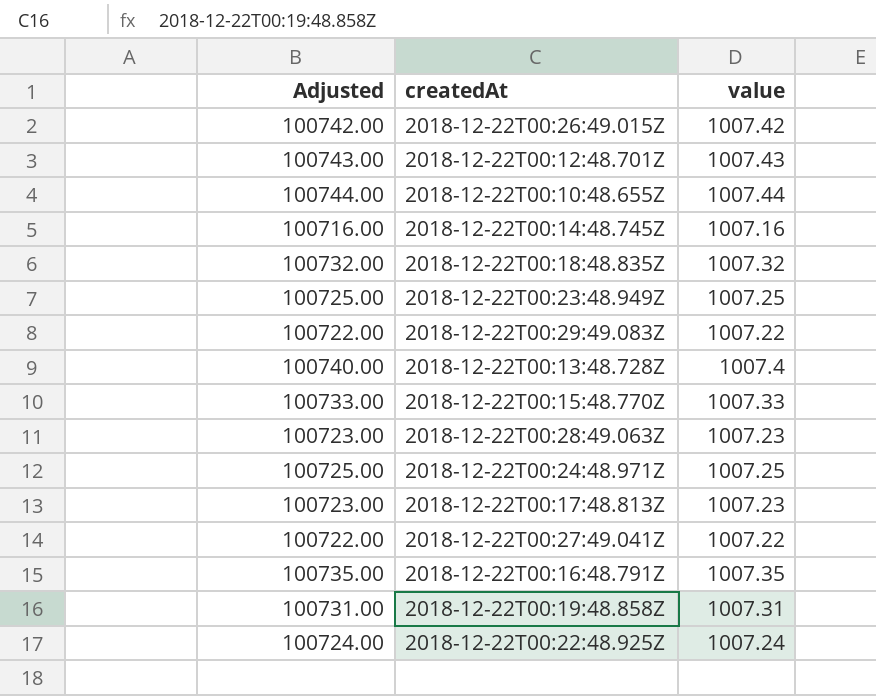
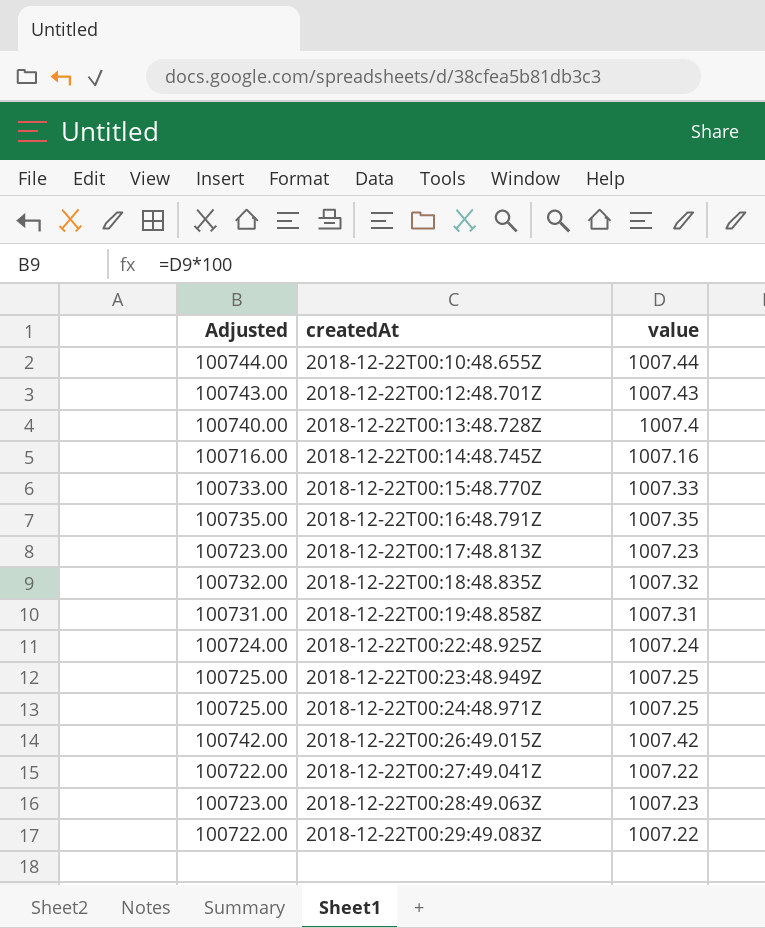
row order: none -> createdAt ascending

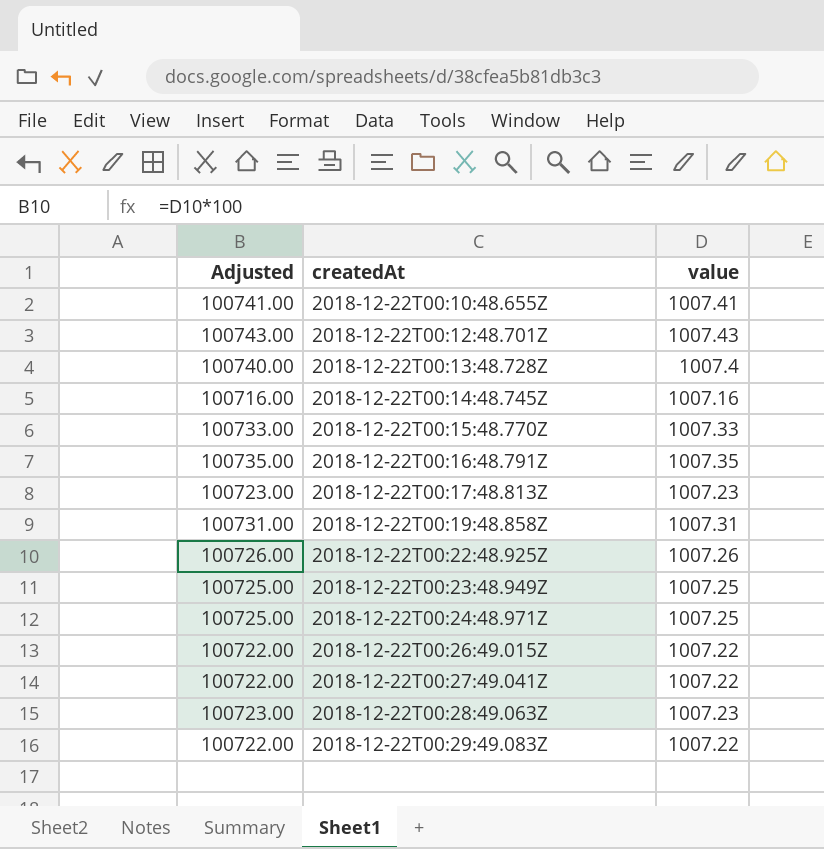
row 2018-12-22T00:18:48.835Z: 100732.00 | 1007.32 -> none
2018-12-22T00:10:48.655Z | Adjusted: 100744.00 -> 100741.00
2018-12-22T00:10:48.655Z | value: 1007.44 -> 1007.41
2018-12-22T00:22:48.925Z | Adjusted: 100724.00 -> 100726.00
2018-12-22T00:22:48.925Z | value: 1007.24 -> 1007.26
2018-12-22T00:26:49.015Z | Adjusted: 100742.00 -> 100722.00
2018-12-22T00:26:49.015Z | value: 1007.42 -> 1007.22

